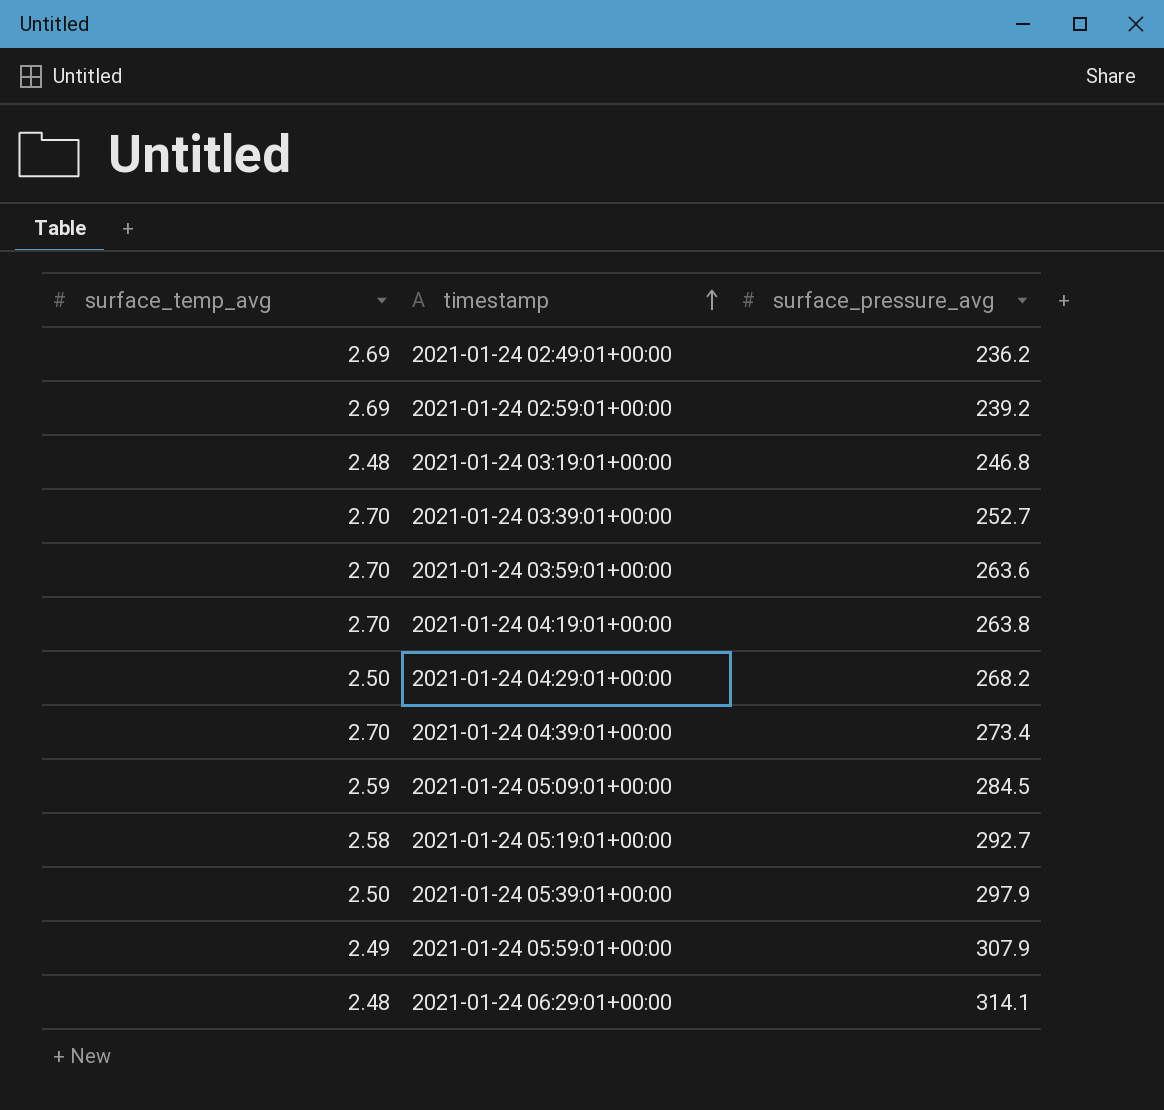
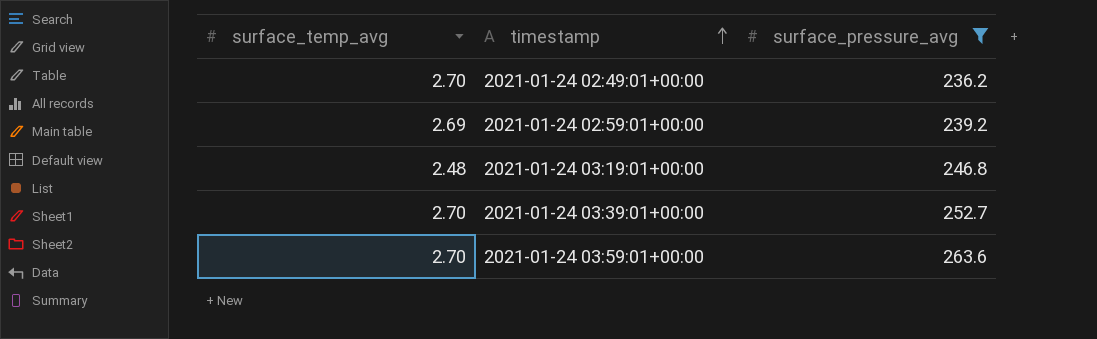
filter: none -> surface_pressure_avg <= 263.6
2021-01-24 02:49:01+00:00 | surface_temp_avg: 2.69 -> 2.70

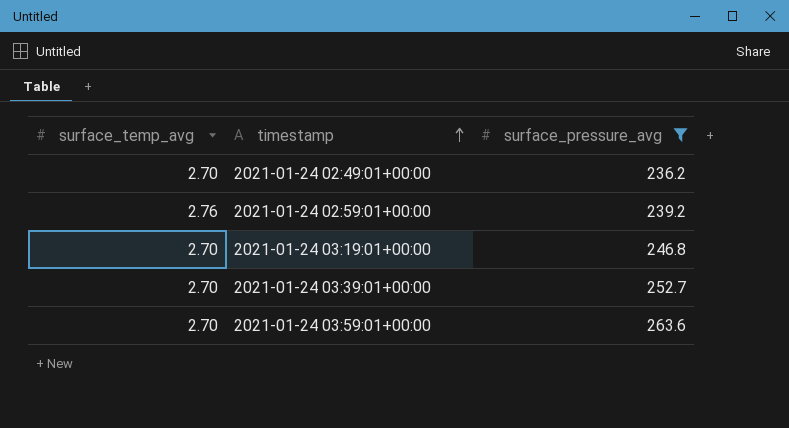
2021-01-24 02:59:01+00:00 | surface_temp_avg: 2.69 -> 2.76
2021-01-24 03:19:01+00:00 | surface_temp_avg: 2.48 -> 2.70

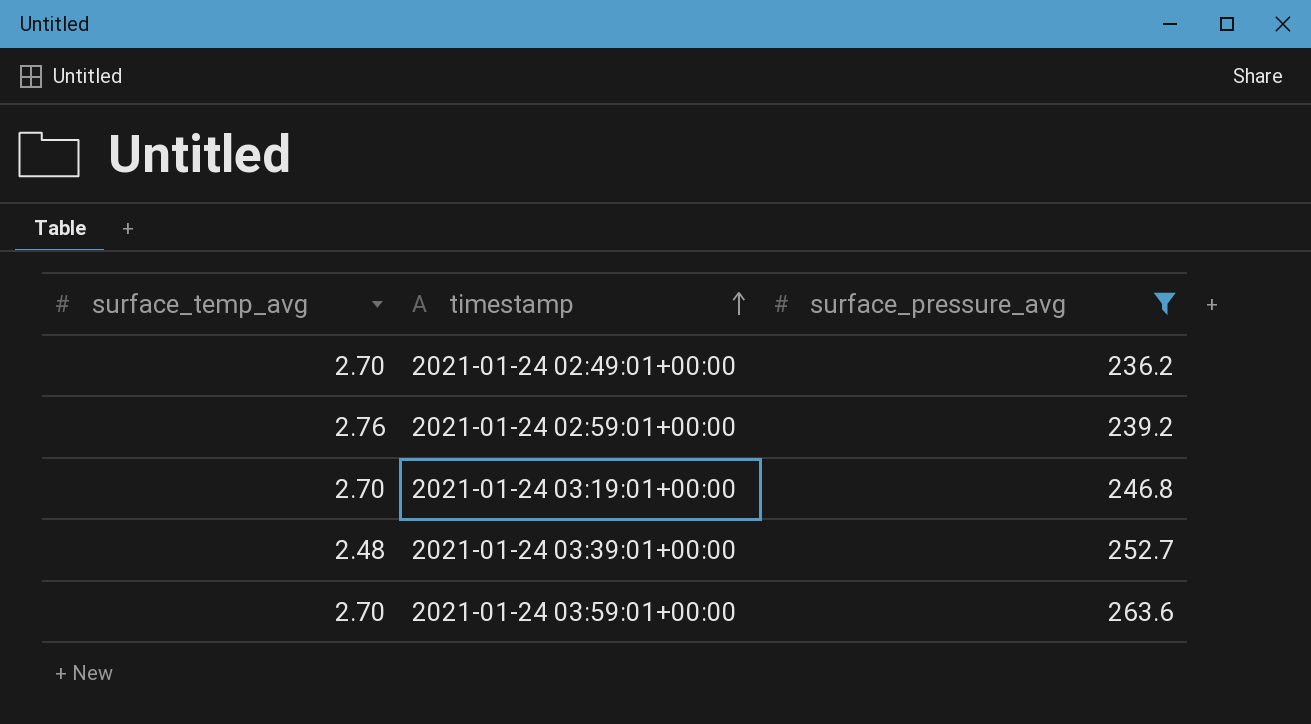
2021-01-24 03:39:01+00:00 | surface_temp_avg: 2.70 -> 2.48

